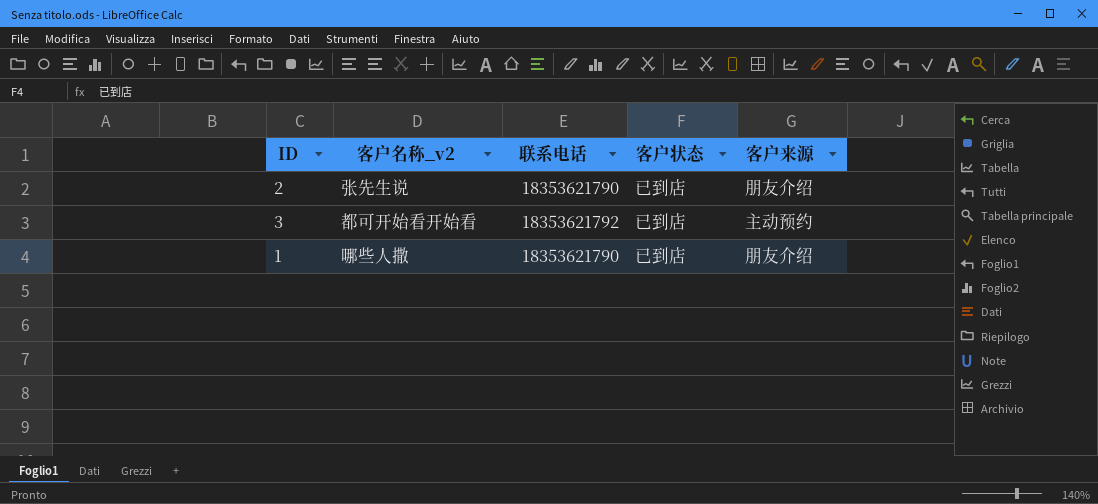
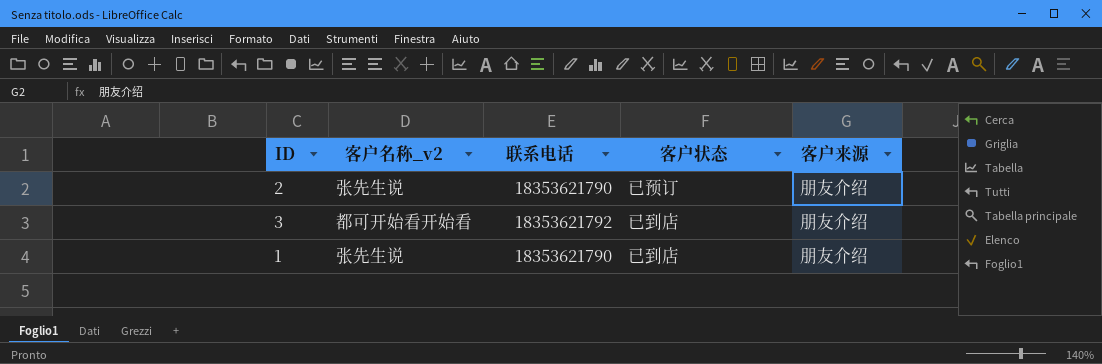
2 | 客户状态: 已到店 -> 已预订
3 | 客户来源: 主动预约 -> 朋友介绍
1 | 客户名称_v2: 哪些人撒 -> 张先生说

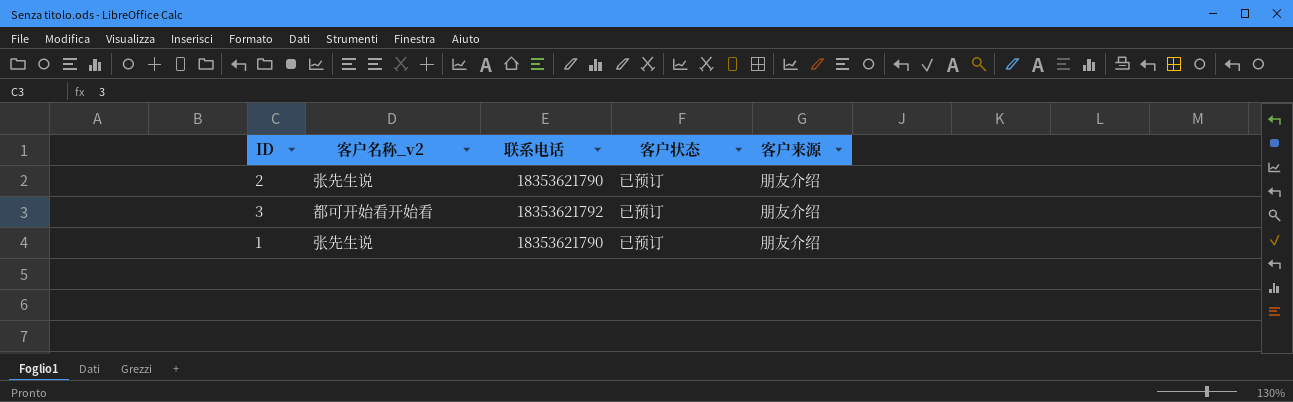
3 | 客户状态: 已到店 -> 已预订
1 | 客户状态: 已到店 -> 已预订

